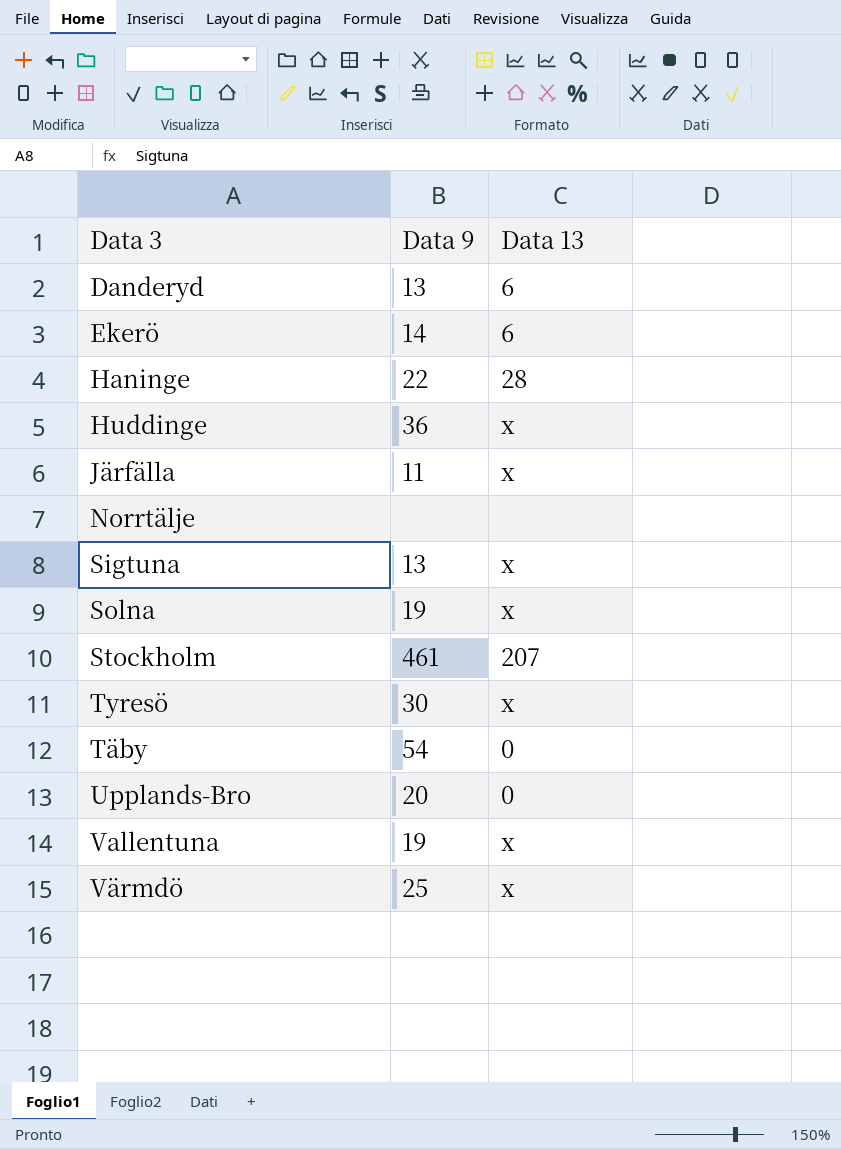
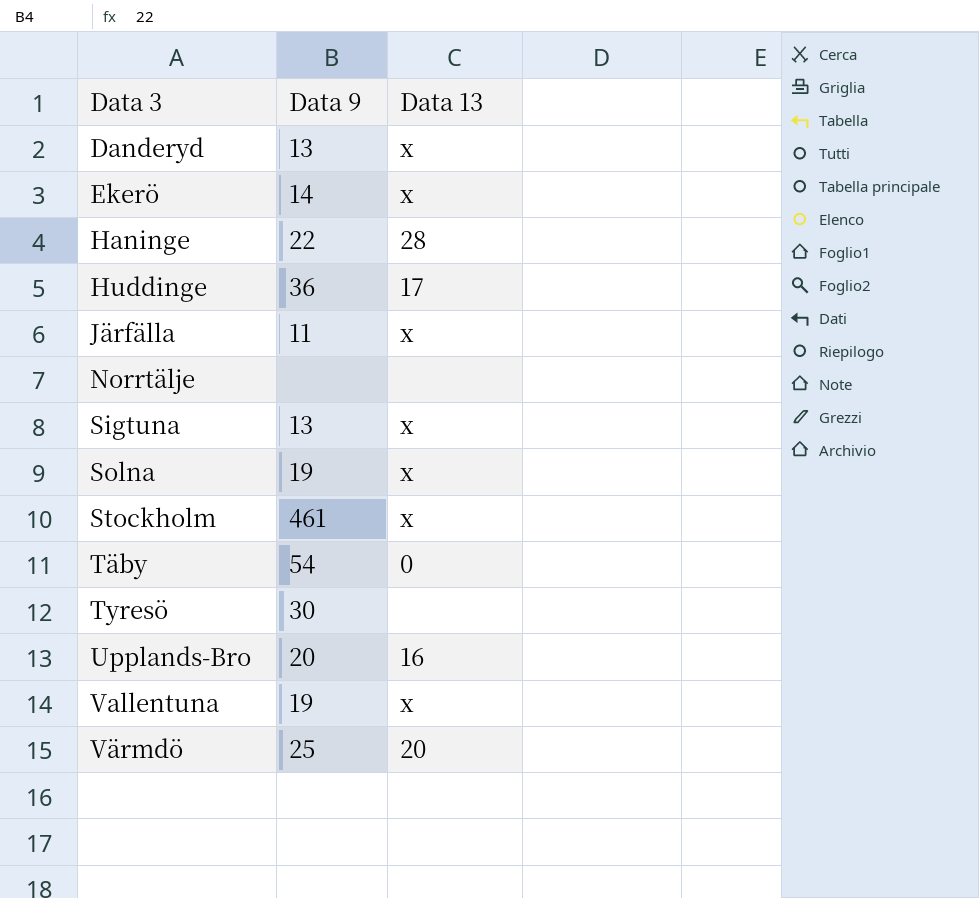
row order: none -> Data 3 ascending
Danderyd | Data 13: 6 -> x
Ekerö | Data 13: 6 -> x
Huddinge | Data 13: x -> 17
Stockholm | Data 13: 207 -> x
Tyresö | Data 13: x -> none
Upplands-Bro | Data 13: 0 -> 16
Värmdö | Data 13: x -> 20

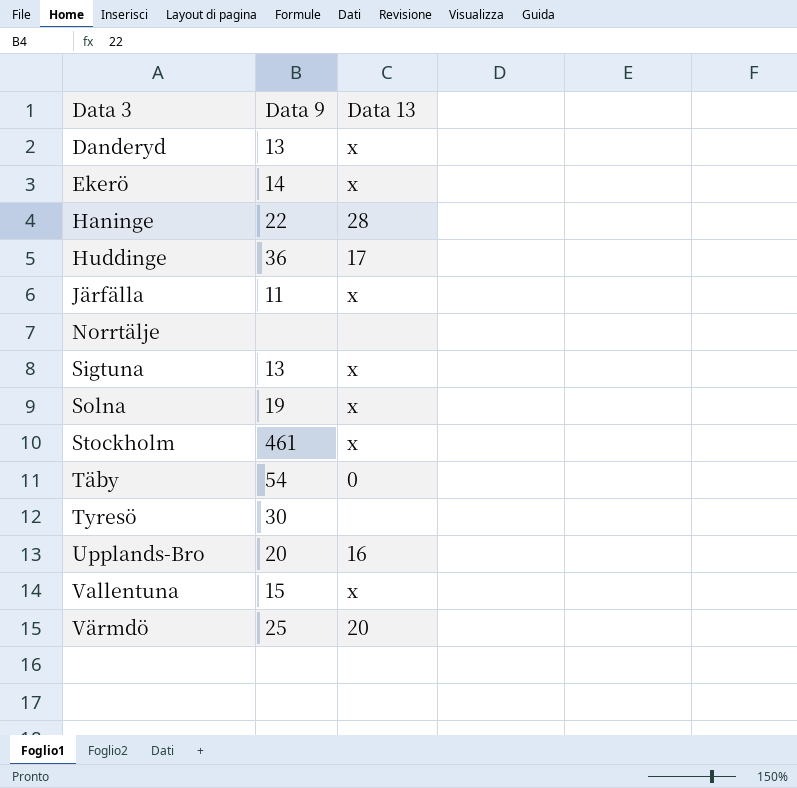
Vallentuna | Data 9: 19 -> 15

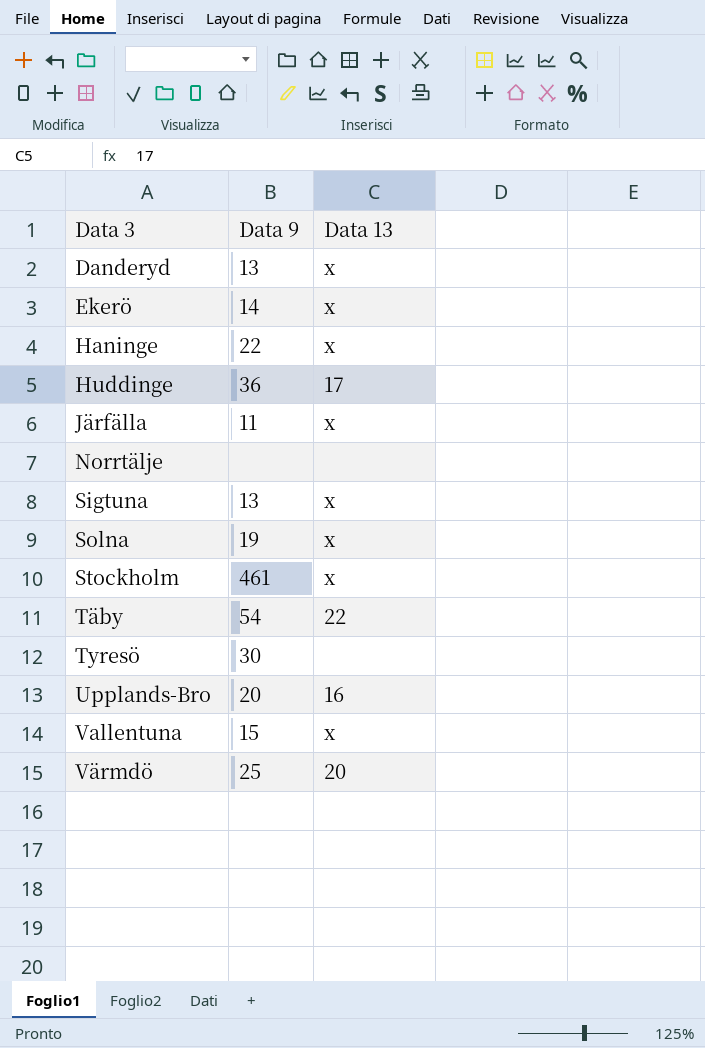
Haninge | Data 13: 28 -> x
Täby | Data 13: 0 -> 22

